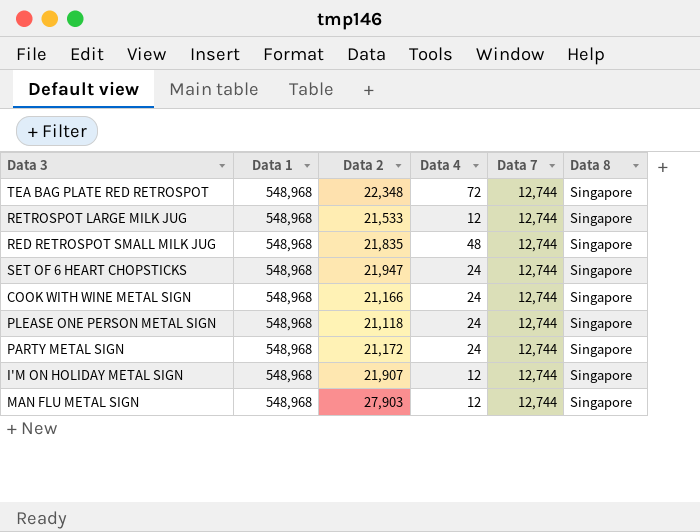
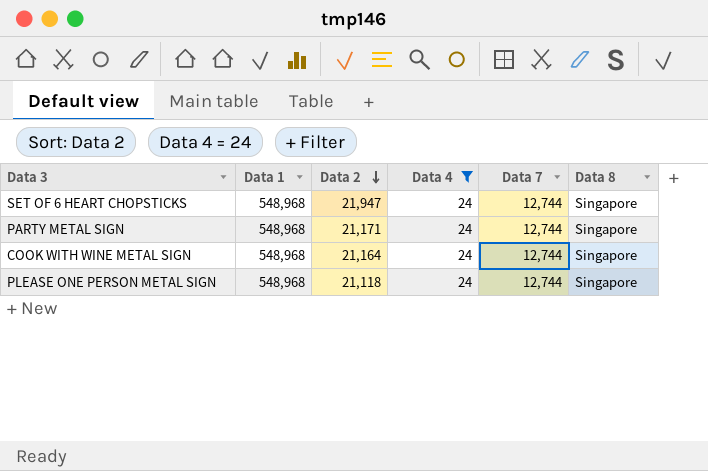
filter: none -> Data 4 = 24
row order: none -> Data 2 descending
PARTY METAL SIGN | Data 2: 21,172 -> 21,171
COOK WITH WINE METAL SIGN | Data 2: 21,166 -> 21,164

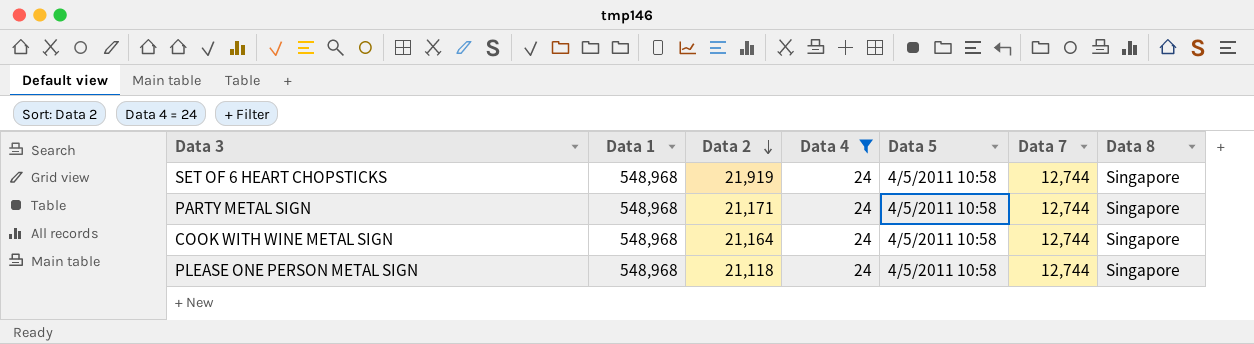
column Data 5 | position: none -> 5
SET OF 6 HEART CHOPSTICKS | Data 2: 21,947 -> 21,919

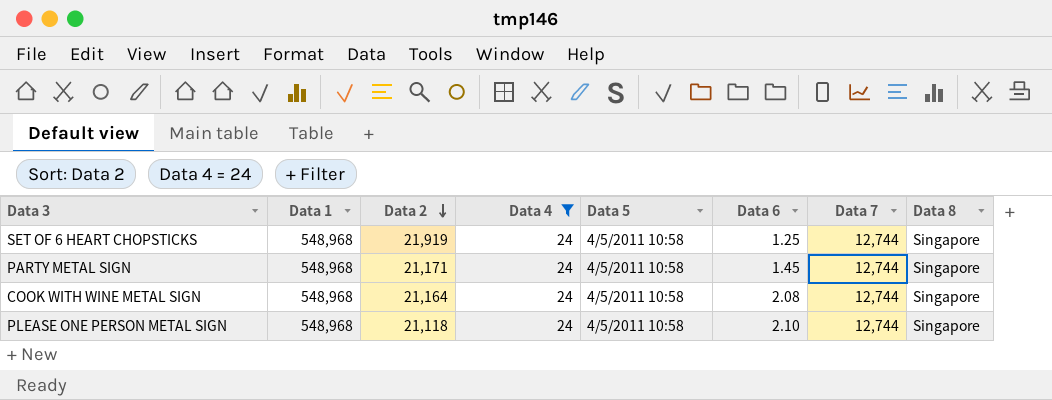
column Data 6 | position: none -> 6

